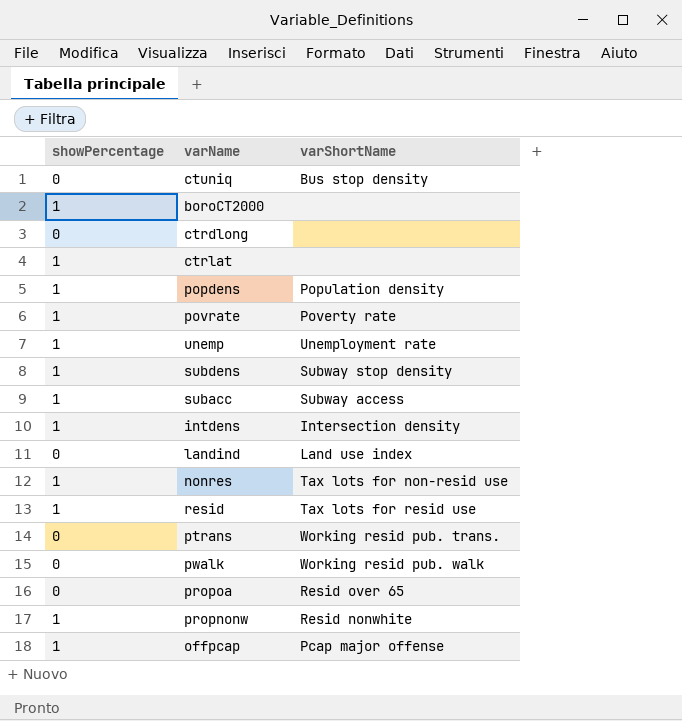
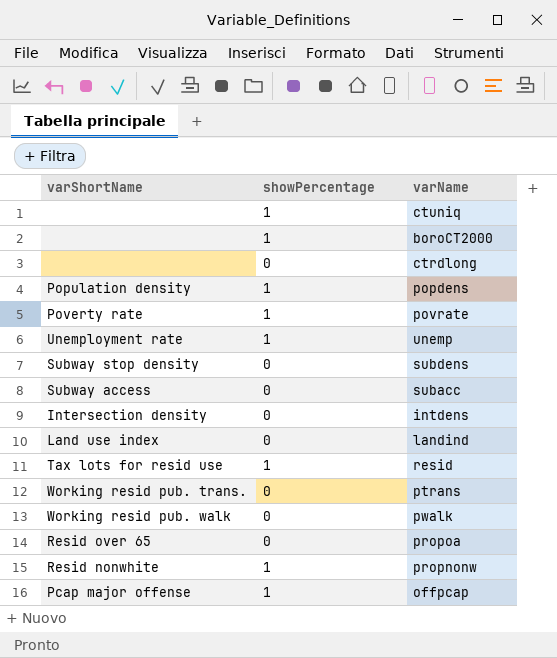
column varShortName | position: 3 -> 1
row ctrlat: 1 | none -> none
row nonres: 1 | Tax lots for non-resid use -> none
ctuniq | varShortName: Bus stop density -> none
ctuniq | showPercentage: 0 -> 1
subdens | showPercentage: 1 -> 0
subacc | showPercentage: 1 -> 0
intdens | showPercentage: 1 -> 0

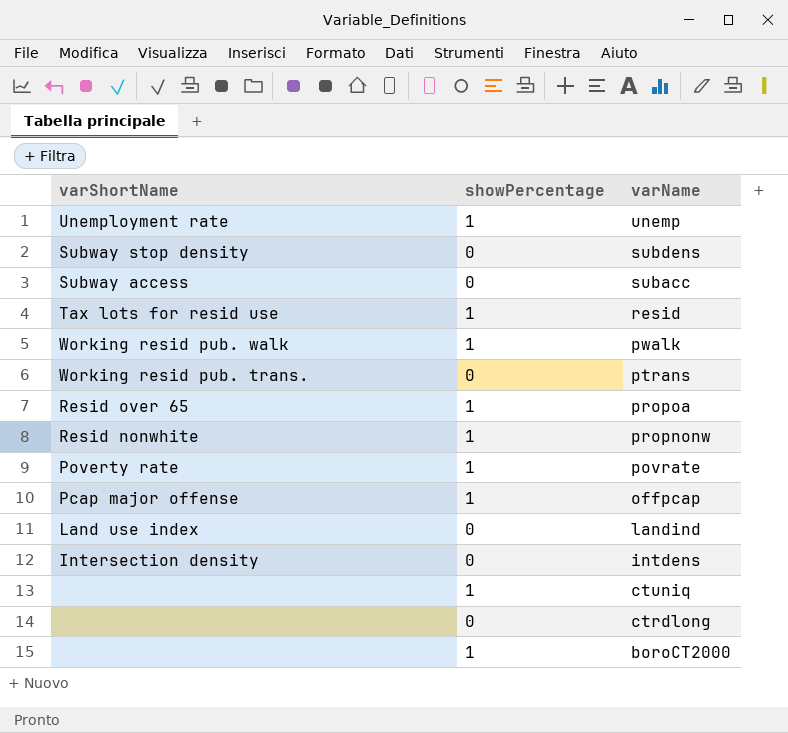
row order: none -> varName descending
row popdens: Population density | 1 -> none
pwalk | showPercentage: 0 -> 1
propoa | showPercentage: 0 -> 1

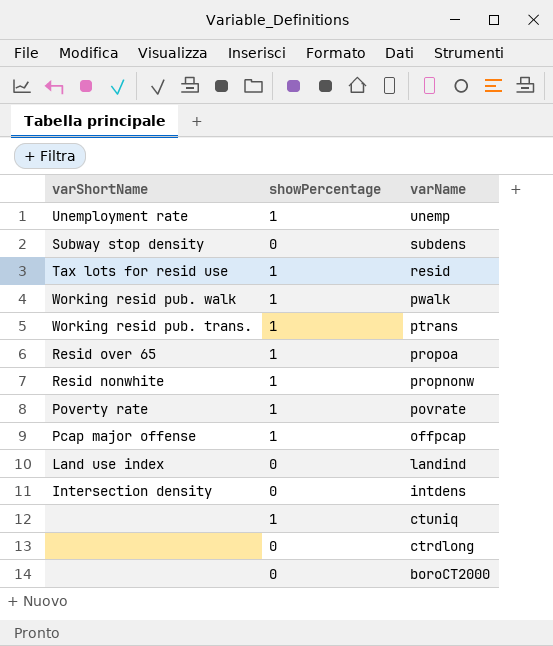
row subacc: Subway access | 0 -> none
ptrans | showPercentage: 0 -> 1
boroCT2000 | showPercentage: 1 -> 0

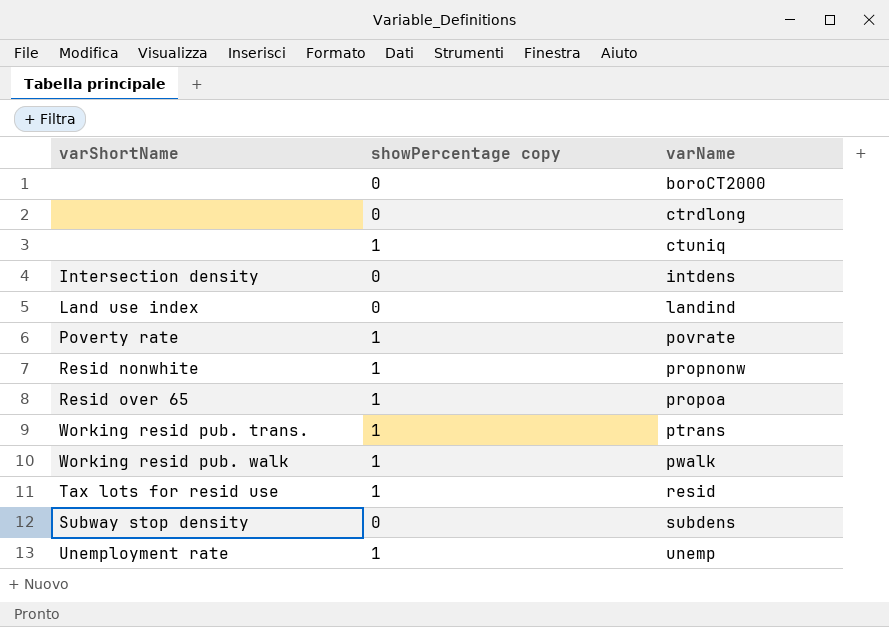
row order: varName descending -> varName ascending
column name: showPercentage -> showPercentage copy
row offpcap: Pcap major offense | 1 -> none

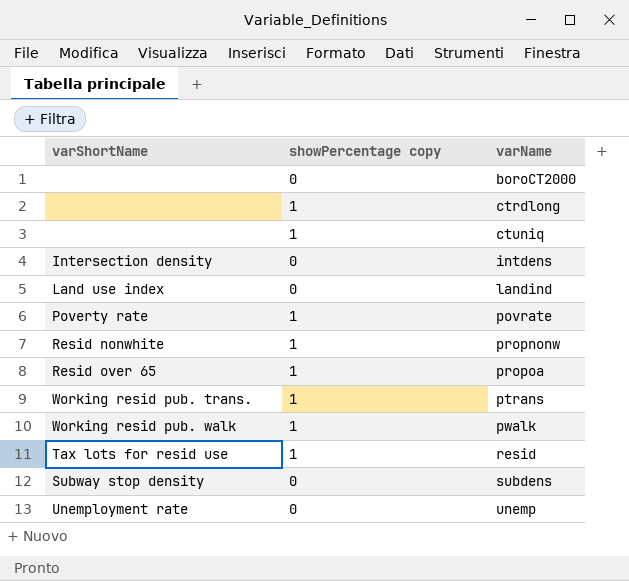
ctrdlong | showPercentage copy: 0 -> 1
unemp | showPercentage copy: 1 -> 0

